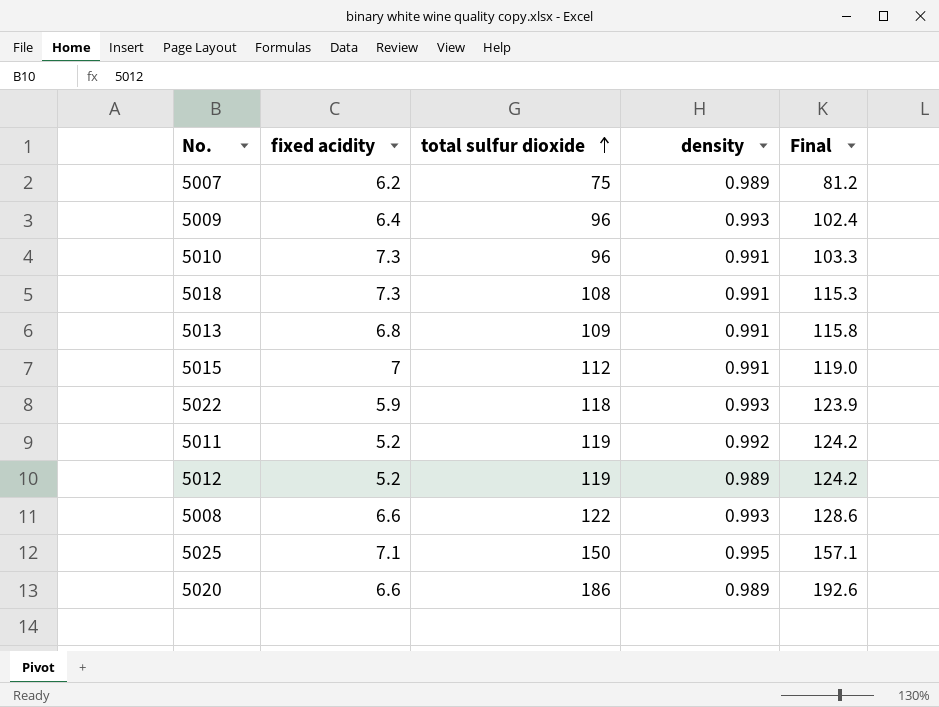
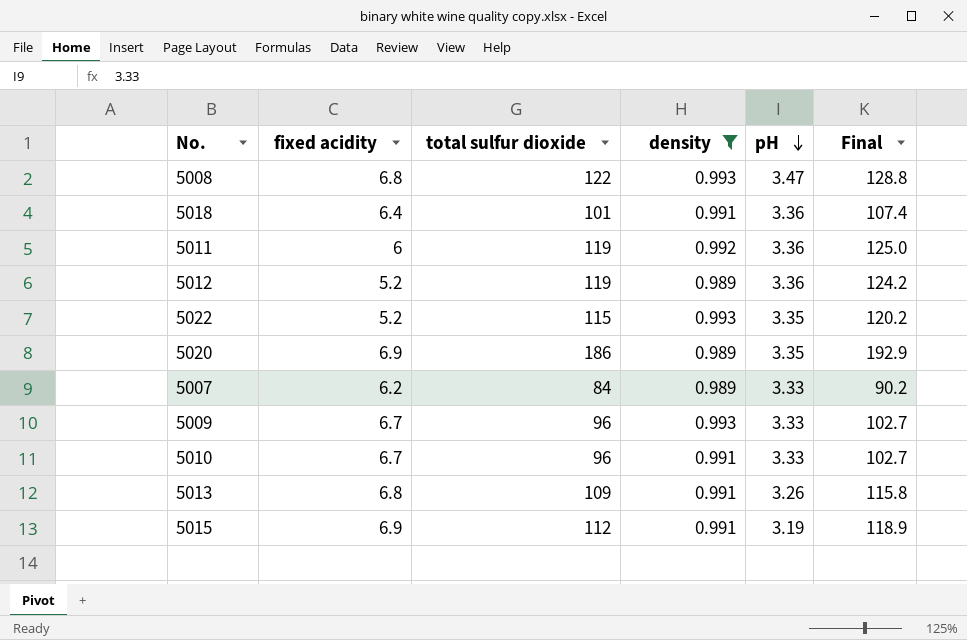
filter: none -> density != 0.995
row order: total sulfur dioxide ascending -> pH descending
column pH | position: none -> 5
5008 | fixed acidity: 6.6 -> 6.8
5008 | Final: 128.6 -> 128.8
5018 | fixed acidity: 7.3 -> 6.4
5018 | total sulfur dioxide: 108 -> 101
5018 | Final: 115.3 -> 107.4
5011 | fixed acidity: 5.2 -> 6
5011 | Final: 124.2 -> 125.0
5022 | fixed acidity: 5.9 -> 5.2
5022 | total sulfur dioxide: 118 -> 115
5022 | Final: 123.9 -> 120.2
5020 | fixed acidity: 6.6 -> 6.9
5020 | Final: 192.6 -> 192.9
5007 | total sulfur dioxide: 75 -> 84
5007 | Final: 81.2 -> 90.2
5009 | fixed acidity: 6.4 -> 6.7
5009 | Final: 102.4 -> 102.7
5010 | fixed acidity: 7.3 -> 6.7
5010 | Final: 103.3 -> 102.7
5015 | fixed acidity: 7 -> 6.9
5015 | Final: 119.0 -> 118.9

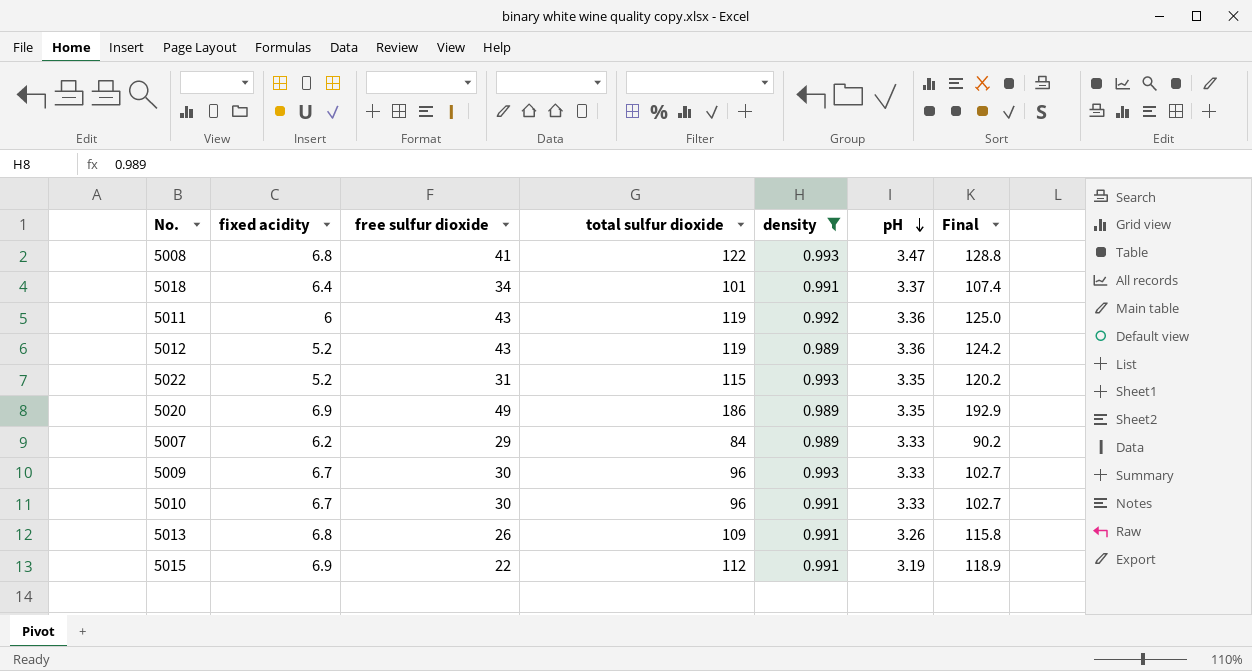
column free sulfur dioxide | position: none -> 3
5018 | pH: 3.36 -> 3.37

